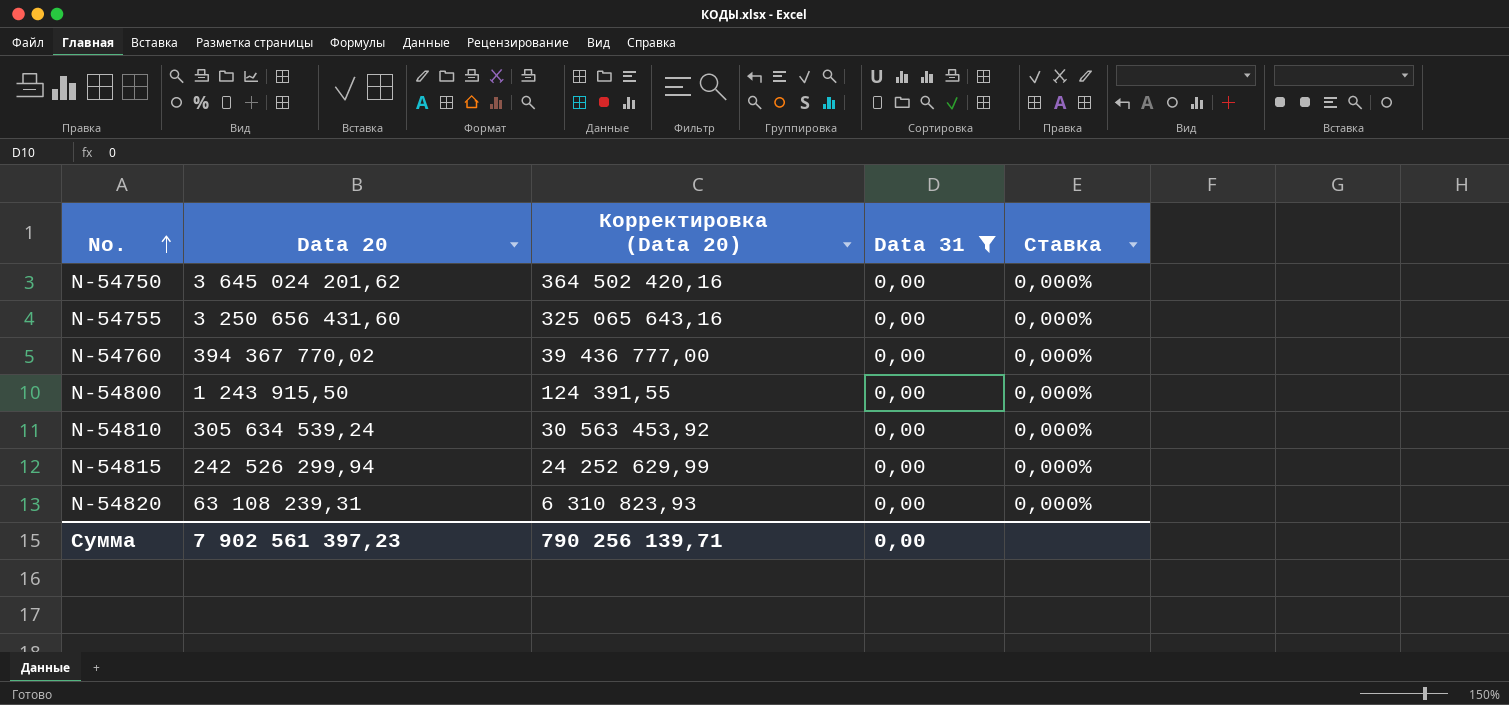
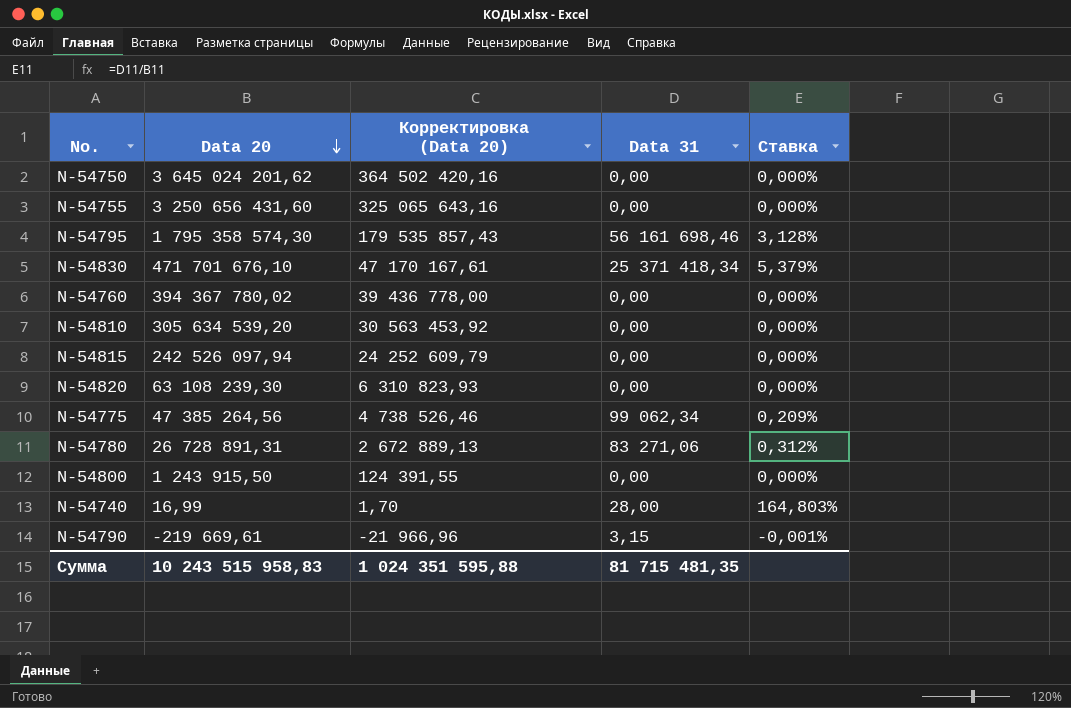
filter: Data 31 = 0,00 -> none
row order: No. ascending -> Data 20 descending
N-54760 | Data 20: 394 367 770,02 -> 394 367 780,02
N-54760 | Корректировка (Data 20): 39 436 777,00 -> 39 436 778,00
N-54810 | Data 20: 305 634 539,24 -> 305 634 539,20
N-54815 | Data 20: 242 526 299,94 -> 242 526 097,94
N-54815 | Корректировка (Data 20): 24 252 629,99 -> 24 252 609,79
N-54820 | Data 20: 63 108 239,31 -> 63 108 239,30
Сумма | Data 20: 7 902 561 397,23 -> 10 243 515 958,83
Сумма | Корректировка (Data 20): 790 256 139,71 -> 1 024 351 595,88
Сумма | Data 31: 0,00 -> 81 715 481,35

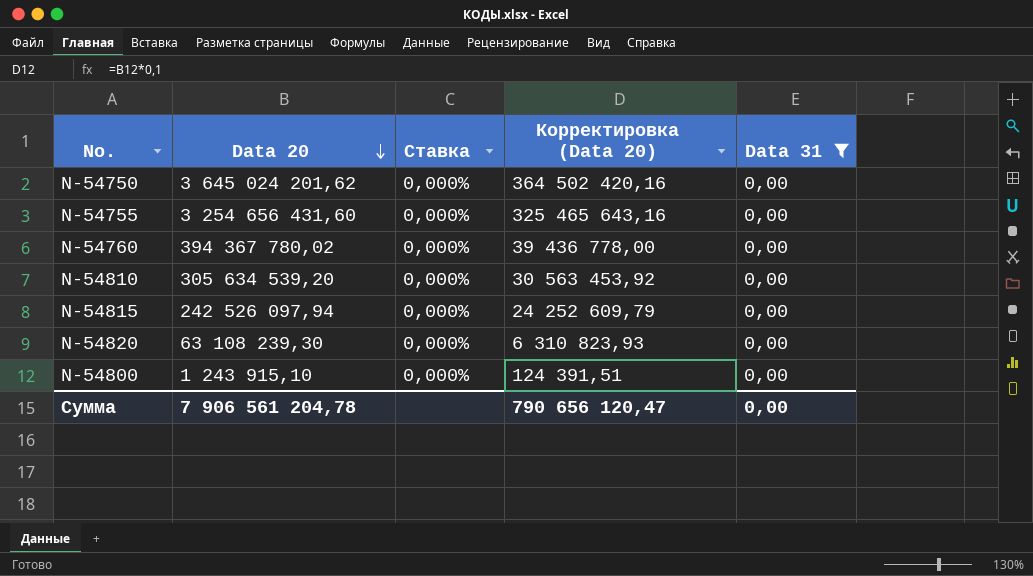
filter: none -> Data 31 = 0,00
column Ставка | position: 5 -> 3
N-54755 | Data 20: 3 250 656 431,60 -> 3 254 656 431,60
N-54755 | Корректировка (Data 20): 325 065 643,16 -> 325 465 643,16
N-54800 | Data 20: 1 243 915,50 -> 1 243 915,10
N-54800 | Корректировка (Data 20): 124 391,55 -> 124 391,51
Сумма | Data 20: 10 243 515 958,83 -> 7 906 561 204,78
Сумма | Корректировка (Data 20): 1 024 351 595,88 -> 790 656 120,47
Сумма | Data 31: 81 715 481,35 -> 0,00

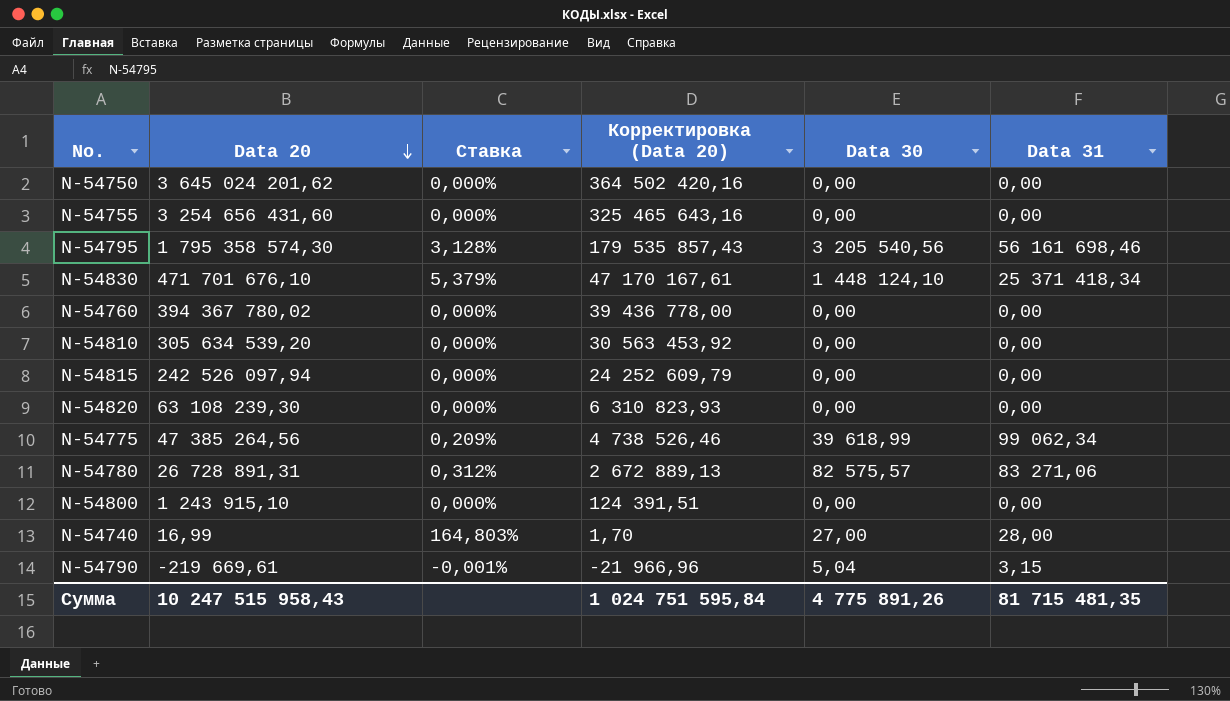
filter: Data 31 = 0,00 -> none
column Data 30 | position: none -> 5
Сумма | Data 20: 7 906 561 204,78 -> 10 247 515 958,43
Сумма | Корректировка (Data 20): 790 656 120,47 -> 1 024 751 595,84
Сумма | Data 31: 0,00 -> 81 715 481,35

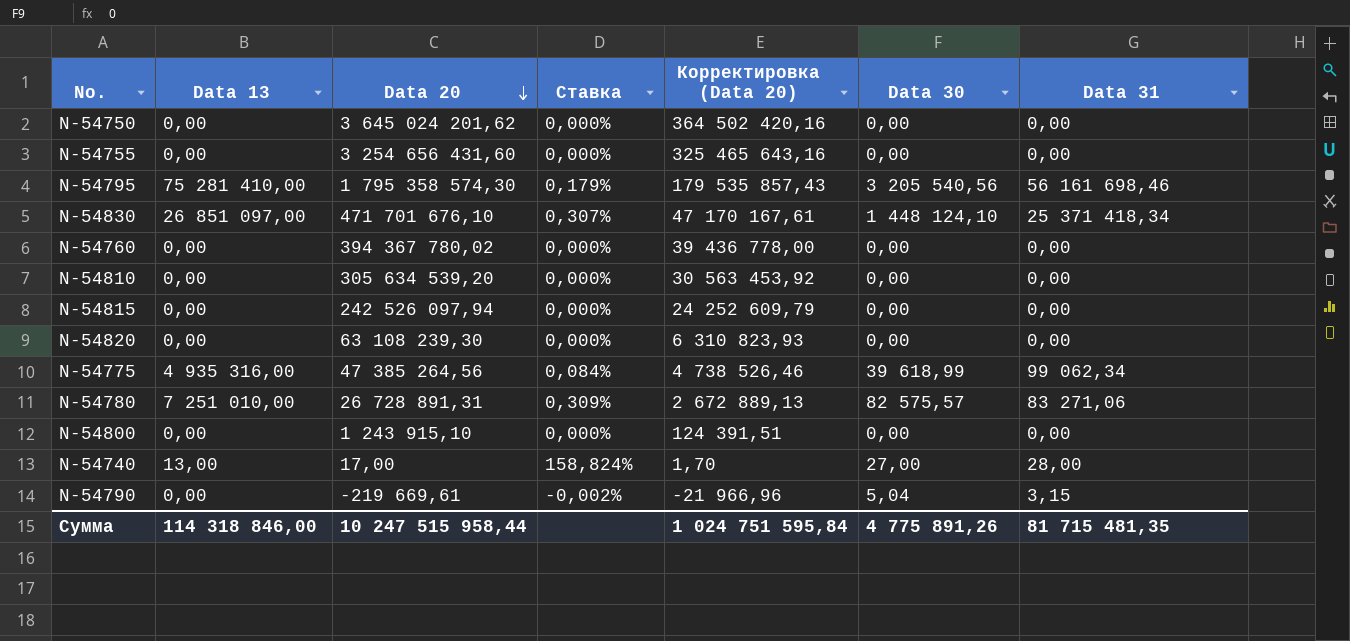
column Data 13 | position: none -> 2
column Ставка | formula: [Data 31] / [Data 20] -> [Data 30] / [Data 20]
N-54740 | Data 20: 16,99 -> 17,00
Сумма | Data 20: 10 247 515 958,43 -> 10 247 515 958,44

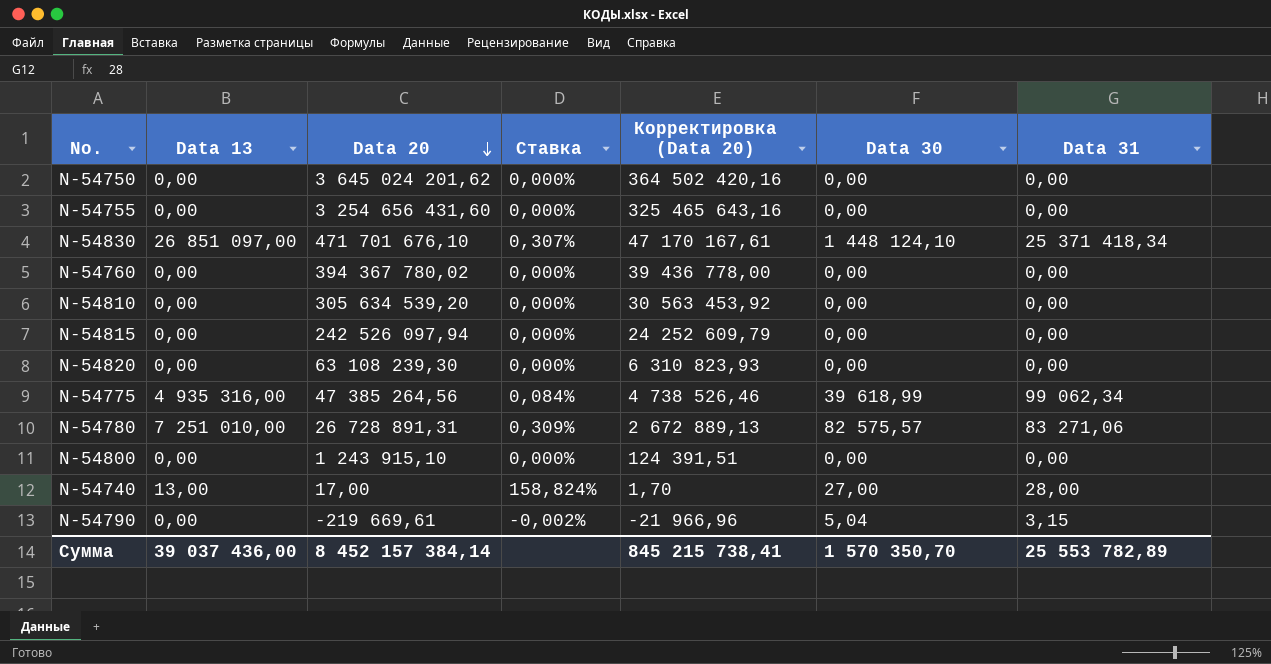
row N-54795: 75 281 410,00 | 1 795 358 574,30 | 0,179% | 179 535 857,43 | 3 205 540,56 | 56 161 698,46 -> none
Сумма | Data 13: 114 318 846,00 -> 39 037 436,00
Сумма | Data 20: 10 247 515 958,44 -> 8 452 157 384,14
Сумма | Корректировка (Data 20): 1 024 751 595,84 -> 845 215 738,41
Сумма | Data 30: 4 775 891,26 -> 1 570 350,70
Сумма | Data 31: 81 715 481,35 -> 25 553 782,89

